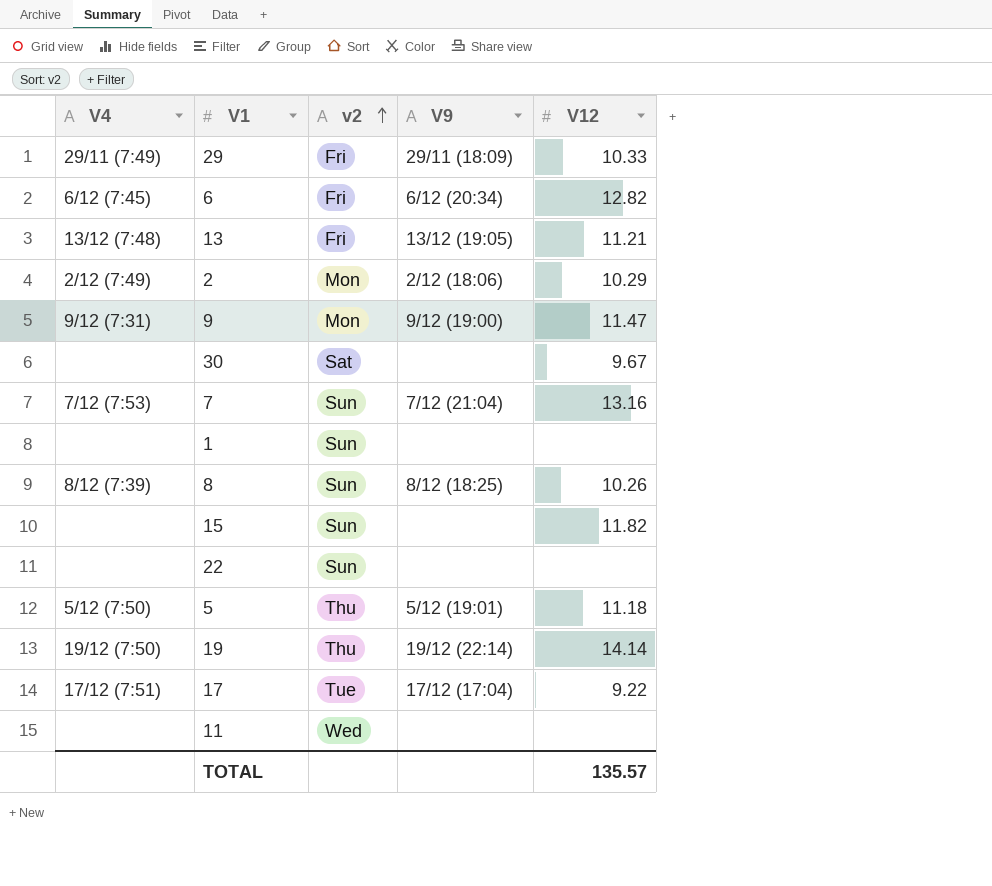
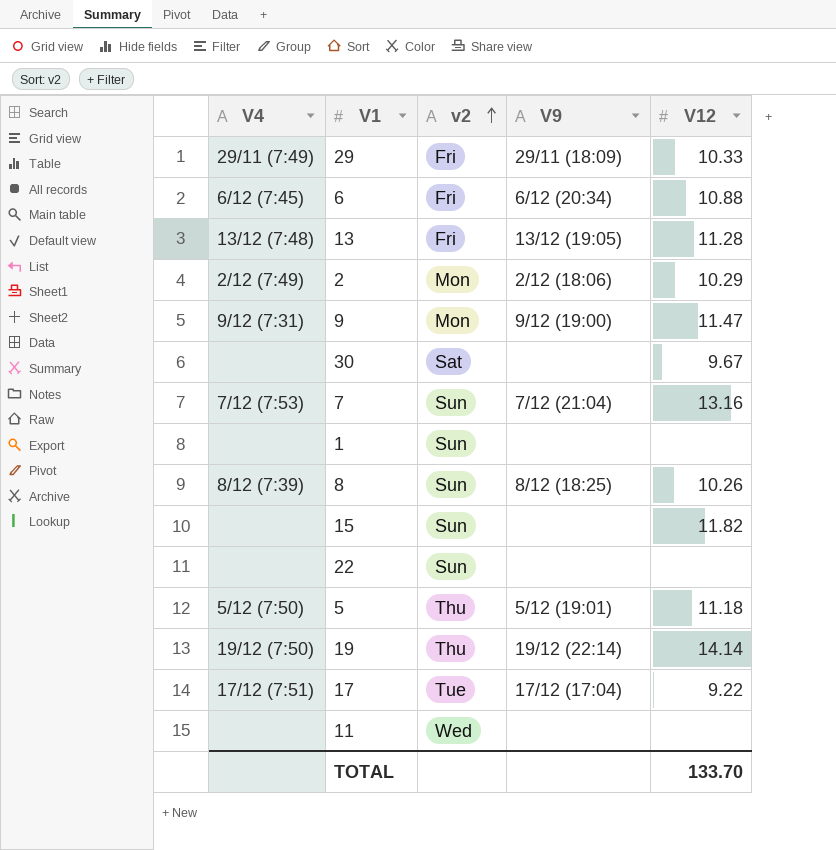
6 | V12: 12.82 -> 10.88
13 | V12: 11.21 -> 11.28
TOTAL | V12: 135.57 -> 133.70

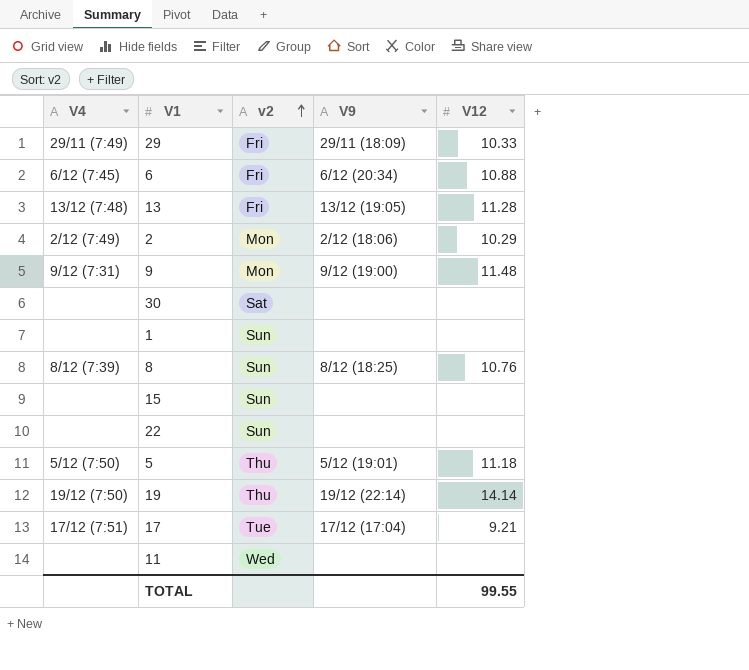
row 7: 7/12 (7:53) | Sun | 7/12 (21:04) | 13.16 -> none
9 | V12: 11.47 -> 11.48
30 | V12: 9.67 -> none
8 | V12: 10.26 -> 10.76
15 | V12: 11.82 -> none
17 | V12: 9.22 -> 9.21
TOTAL | V12: 133.70 -> 99.55

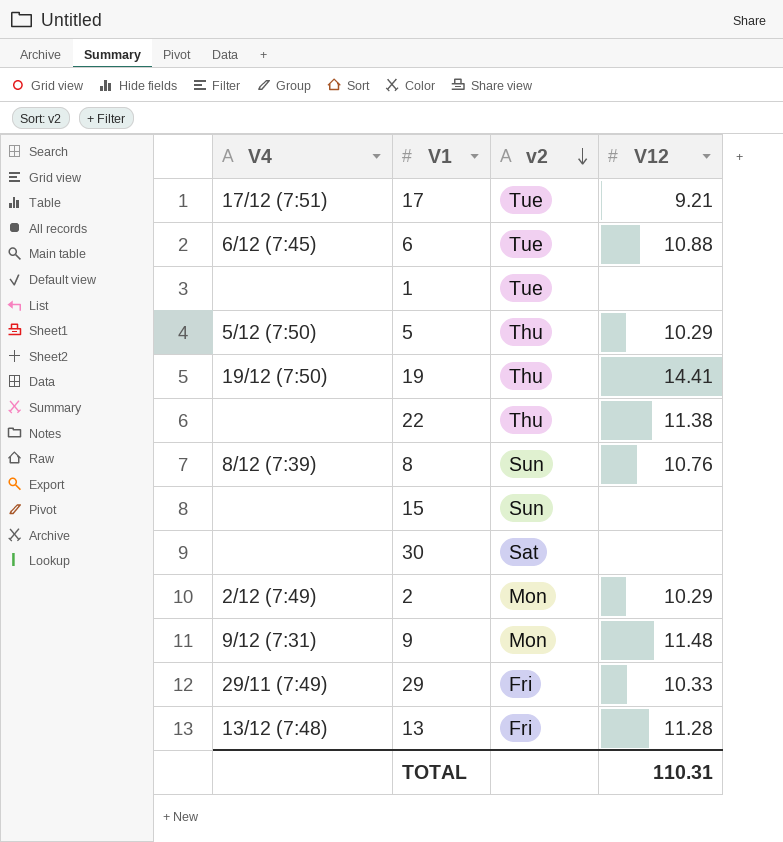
row order: v2 ascending -> v2 descending
column V9 | position: 4 -> none
row 11: none | Wed | none | none -> none
6 | v2: Fri -> Tue
1 | v2: Sun -> Tue
5 | V12: 11.18 -> 10.29
19 | V12: 14.14 -> 14.41
22 | v2: Sun -> Thu
22 | V12: none -> 11.38
TOTAL | V12: 99.55 -> 110.31

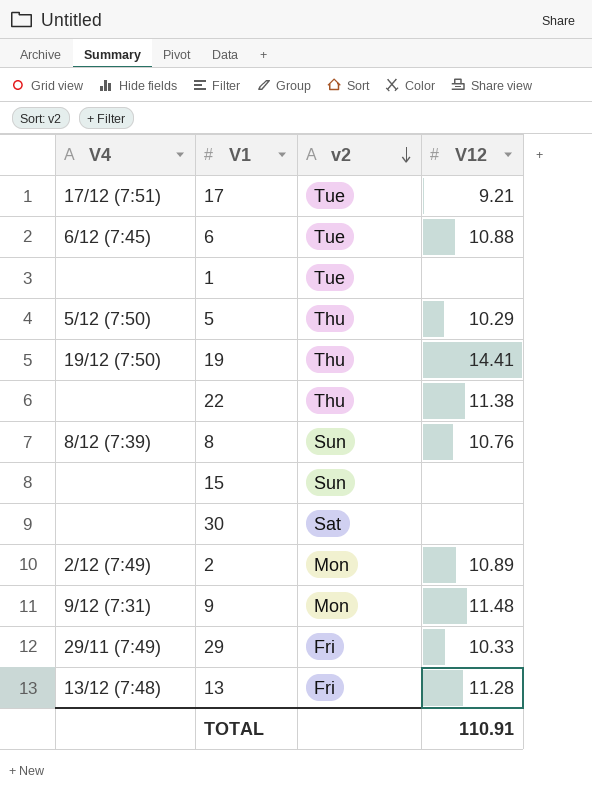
2 | V12: 10.29 -> 10.89
TOTAL | V12: 110.31 -> 110.91

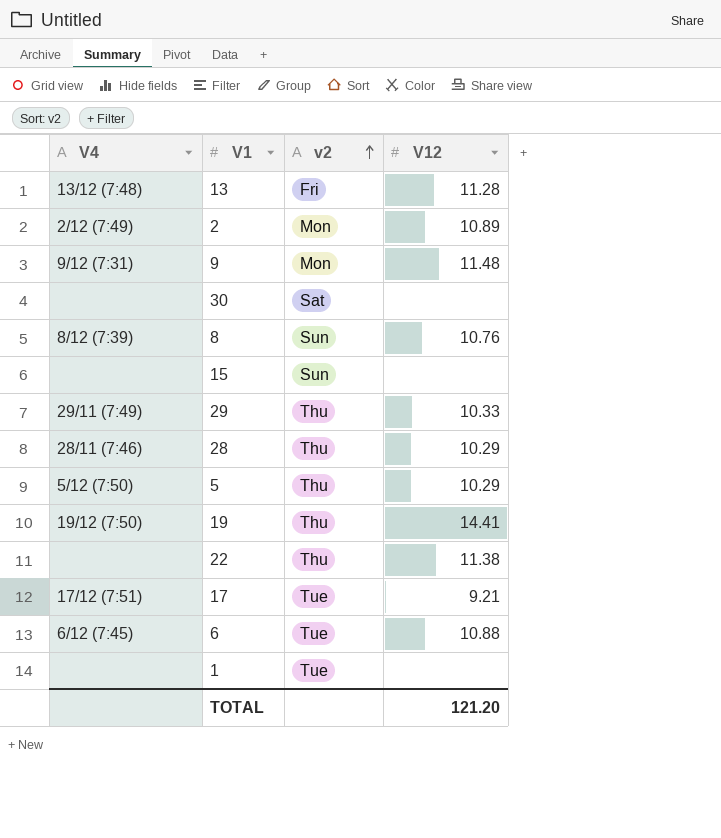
row order: v2 descending -> v2 ascending
29 | v2: Fri -> Thu
row 28: none -> 28/11 (7:46) | Thu | 10.29
TOTAL | V12: 110.91 -> 121.20

